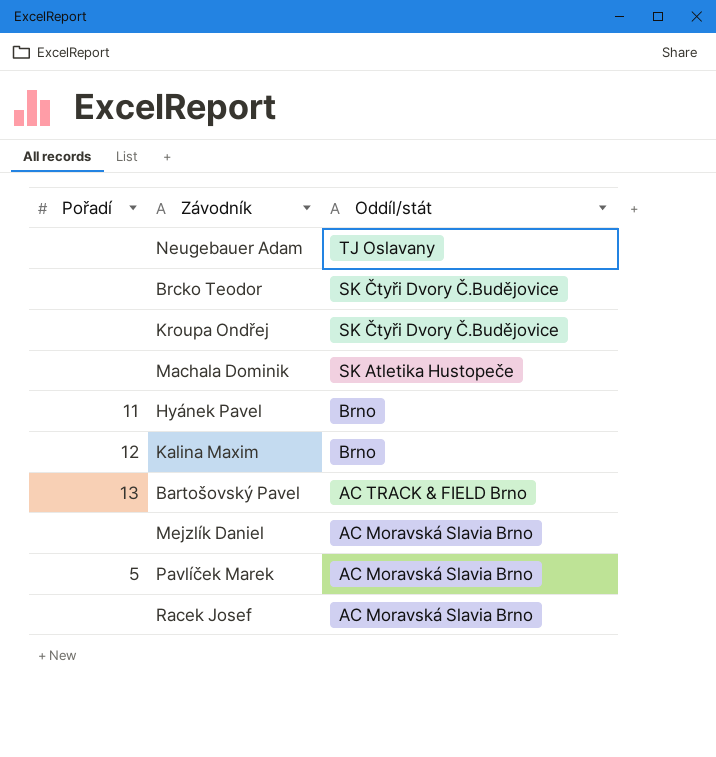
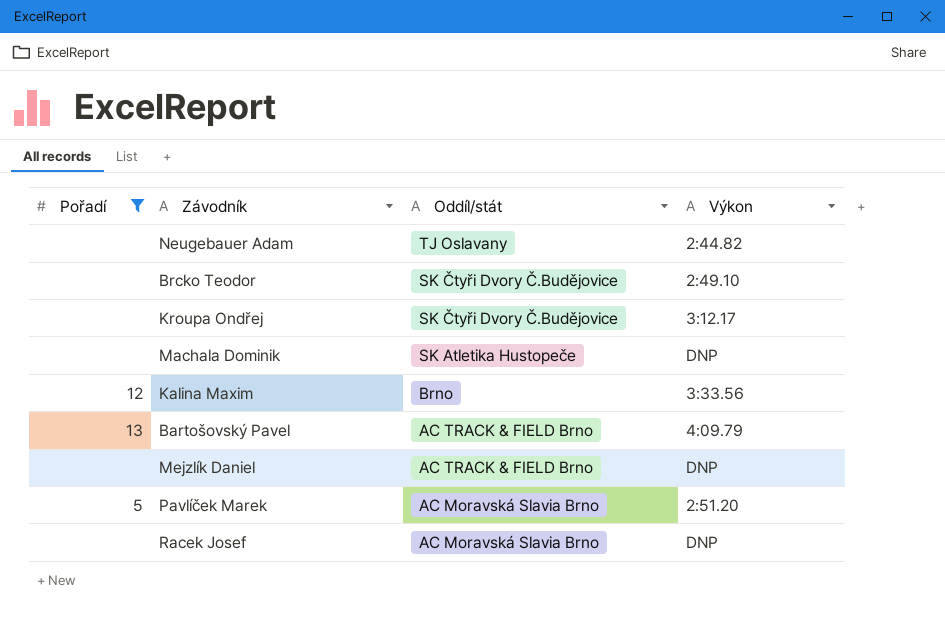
filter: none -> Pořadí != 11
column Výkon | position: none -> 4
Mejzlík Daniel | Oddíl/stát: AC Moravská Slavia Brno -> AC TRACK & FIELD Brno

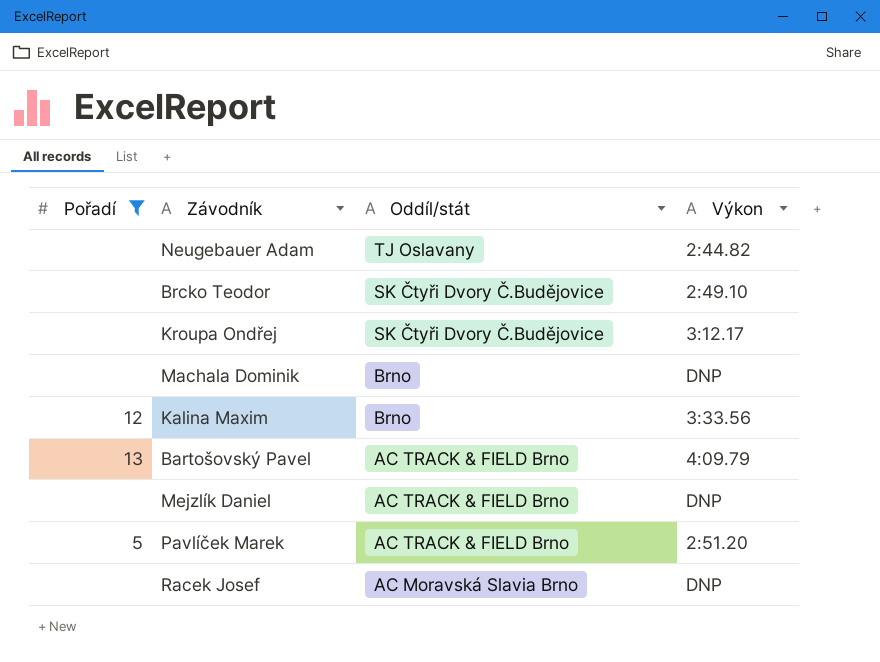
Machala Dominik | Oddíl/stát: SK Atletika Hustopeče -> Brno
Pavlíček Marek | Oddíl/stát: AC Moravská Slavia Brno -> AC TRACK & FIELD Brno

